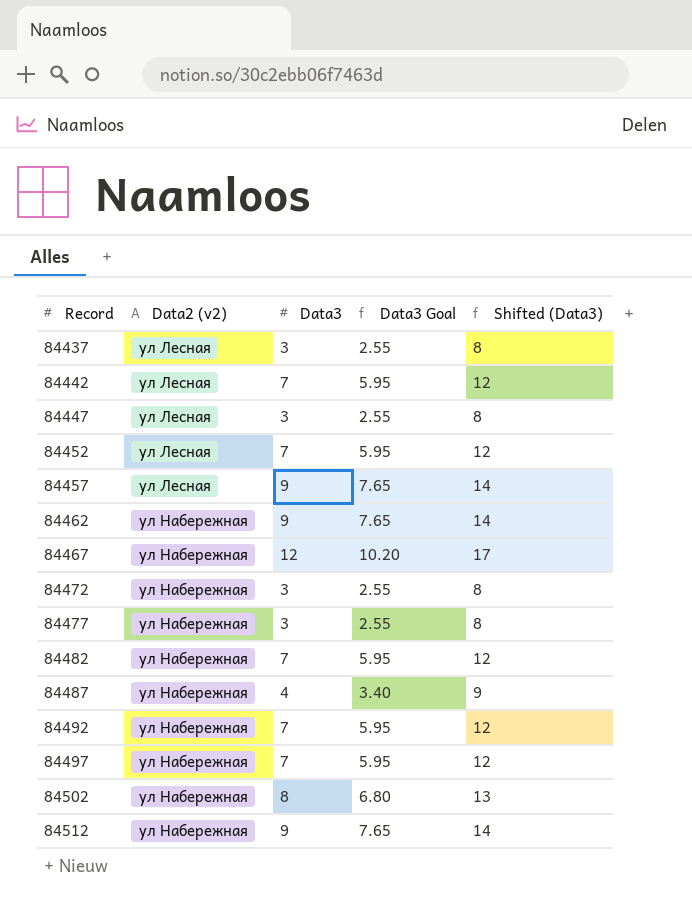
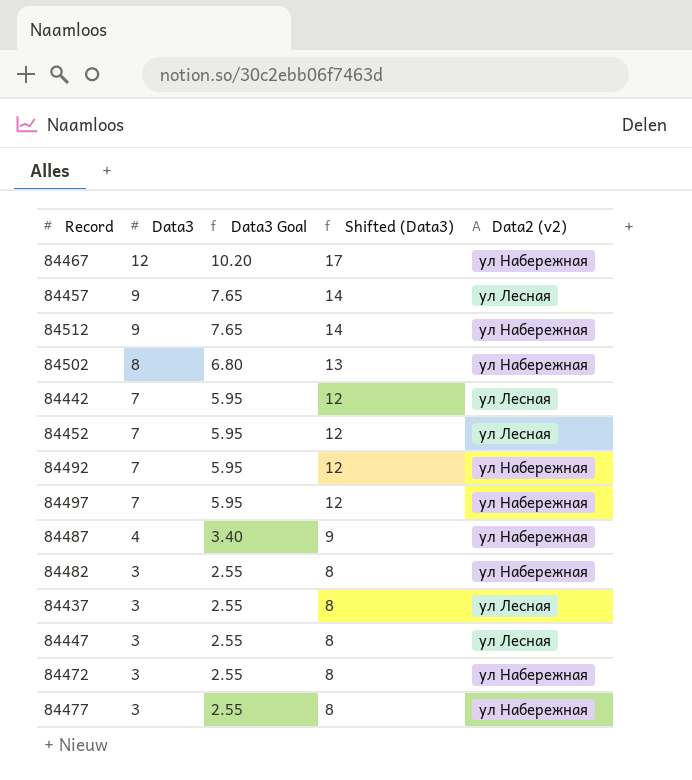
row order: Record ascending -> Data3 descending
column Data2 (v2) | position: 2 -> 5
row 84462: ул Набережная | 9 | 7.65 | 14 -> none
84482 | Data3: 7 -> 3
84482 | Data3 Goal: 5.95 -> 2.55
84482 | Shifted (Data3): 12 -> 8

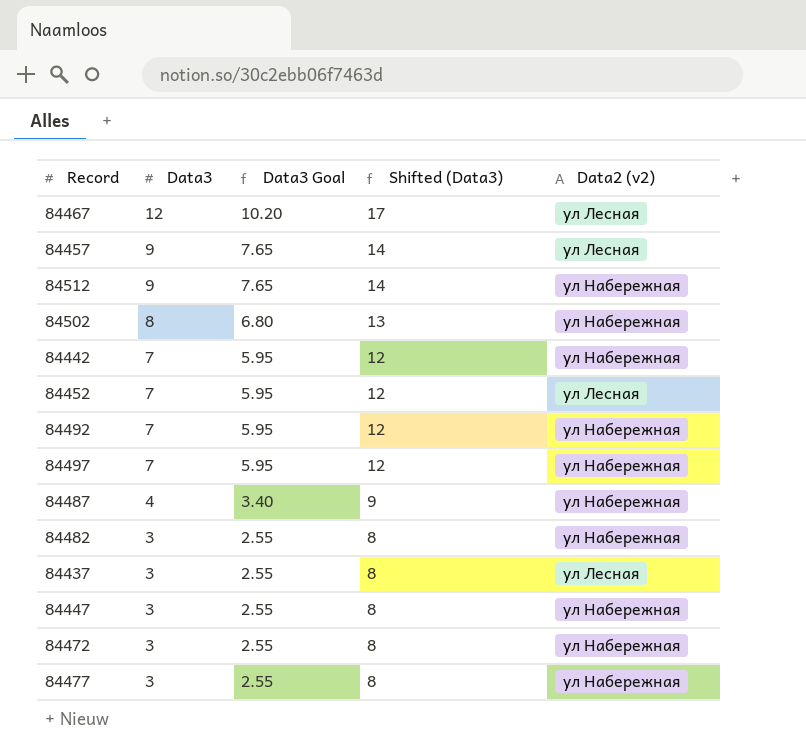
84467 | Data2 (v2): ул Набережная -> ул Лесная
84442 | Data2 (v2): ул Лесная -> ул Набережная
84447 | Data2 (v2): ул Лесная -> ул Набережная

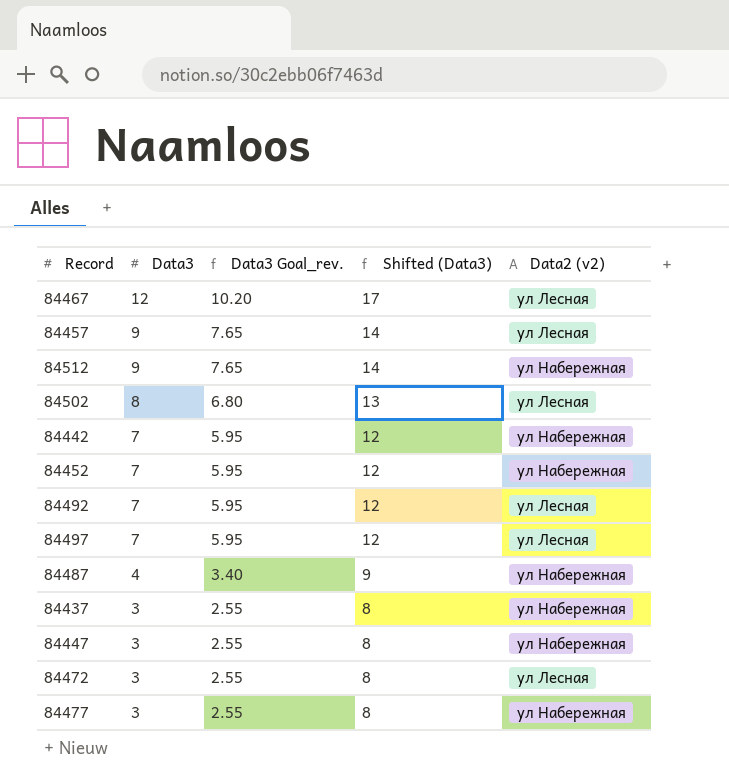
column name: Data3 Goal -> Data3 Goal_rev.
row 84482: 3 | 2.55 | 8 | ул Набережная -> none
84502 | Data2 (v2): ул Набережная -> ул Лесная
84452 | Data2 (v2): ул Лесная -> ул Набережная
84492 | Data2 (v2): ул Набережная -> ул Лесная
84497 | Data2 (v2): ул Набережная -> ул Лесная
84437 | Data2 (v2): ул Лесная -> ул Набережная
84472 | Data2 (v2): ул Набережная -> ул Лесная

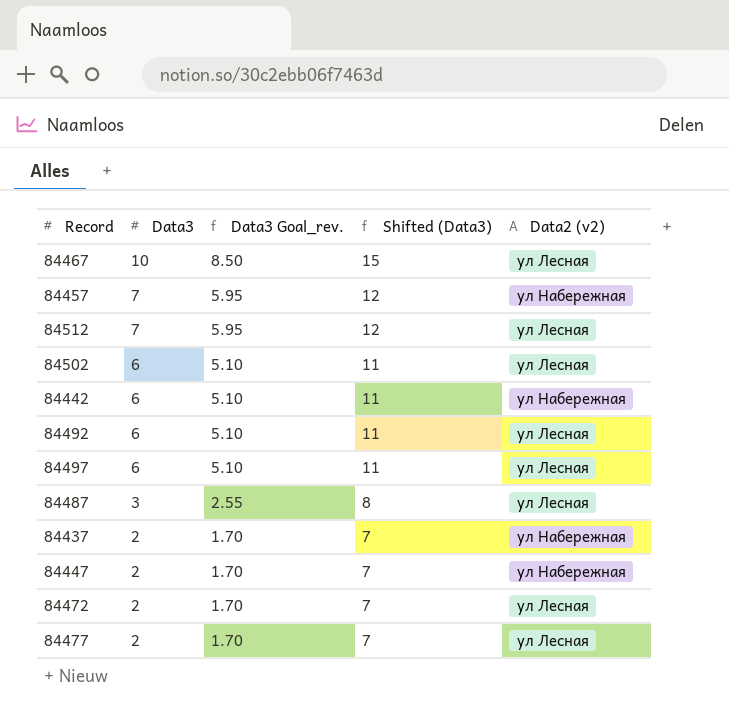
row 84452: 7 | 5.95 | 12 | ул Набережная -> none
84467 | Data3: 12 -> 10
84467 | Data3 Goal_rev.: 10.20 -> 8.50
84467 | Shifted (Data3): 17 -> 15
84457 | Data3: 9 -> 7
84457 | Data3 Goal_rev.: 7.65 -> 5.95
84457 | Shifted (Data3): 14 -> 12
84457 | Data2 (v2): ул Лесная -> ул Набережная
84512 | Data3: 9 -> 7
84512 | Data3 Goal_rev.: 7.65 -> 5.95
84512 | Shifted (Data3): 14 -> 12
84512 | Data2 (v2): ул Набережная -> ул Лесная
84502 | Data3: 8 -> 6
84502 | Data3 Goal_rev.: 6.80 -> 5.10
84502 | Shifted (Data3): 13 -> 11
84442 | Data3: 7 -> 6
84442 | Data3 Goal_rev.: 5.95 -> 5.10
84442 | Shifted (Data3): 12 -> 11
84492 | Data3: 7 -> 6
84492 | Data3 Goal_rev.: 5.95 -> 5.10
84492 | Shifted (Data3): 12 -> 11
84497 | Data3: 7 -> 6
84497 | Data3 Goal_rev.: 5.95 -> 5.10
84497 | Shifted (Data3): 12 -> 11
84487 | Data3: 4 -> 3
84487 | Data3 Goal_rev.: 3.40 -> 2.55
84487 | Shifted (Data3): 9 -> 8
84487 | Data2 (v2): ул Набережная -> ул Лесная
84437 | Data3: 3 -> 2
84437 | Data3 Goal_rev.: 2.55 -> 1.70
84437 | Shifted (Data3): 8 -> 7
84447 | Data3: 3 -> 2
84447 | Data3 Goal_rev.: 2.55 -> 1.70
84447 | Shifted (Data3): 8 -> 7
84472 | Data3: 3 -> 2
84472 | Data3 Goal_rev.: 2.55 -> 1.70
84472 | Shifted (Data3): 8 -> 7
84477 | Data3: 3 -> 2
84477 | Data3 Goal_rev.: 2.55 -> 1.70
84477 | Shifted (Data3): 8 -> 7
84477 | Data2 (v2): ул Набережная -> ул Лесная

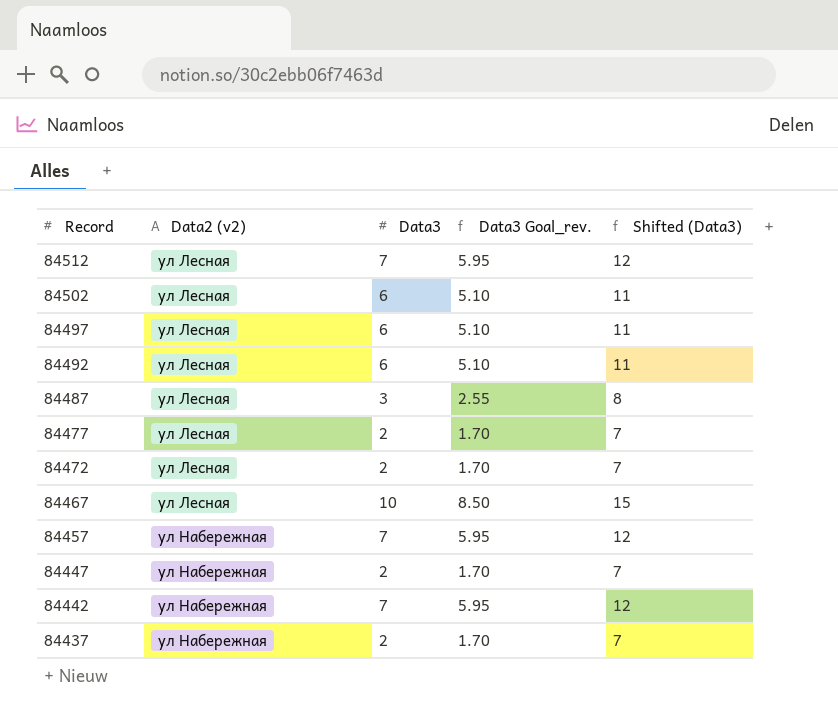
row order: Data3 descending -> Record descending
column Data2 (v2) | position: 5 -> 2
84442 | Data3: 6 -> 7
84442 | Data3 Goal_rev.: 5.10 -> 5.95
84442 | Shifted (Data3): 11 -> 12

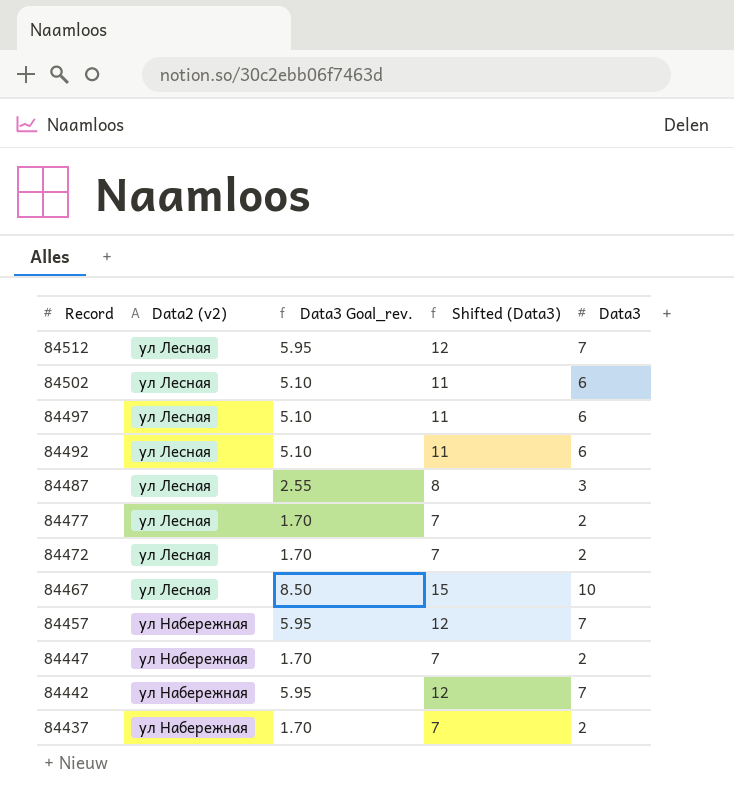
column Data3 | position: 3 -> 5

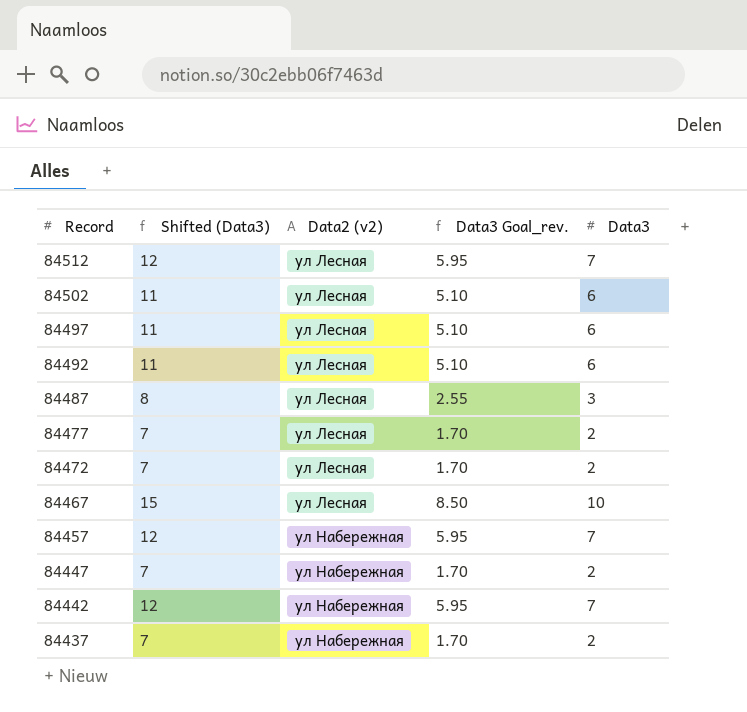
column Shifted (Data3) | position: 4 -> 2

